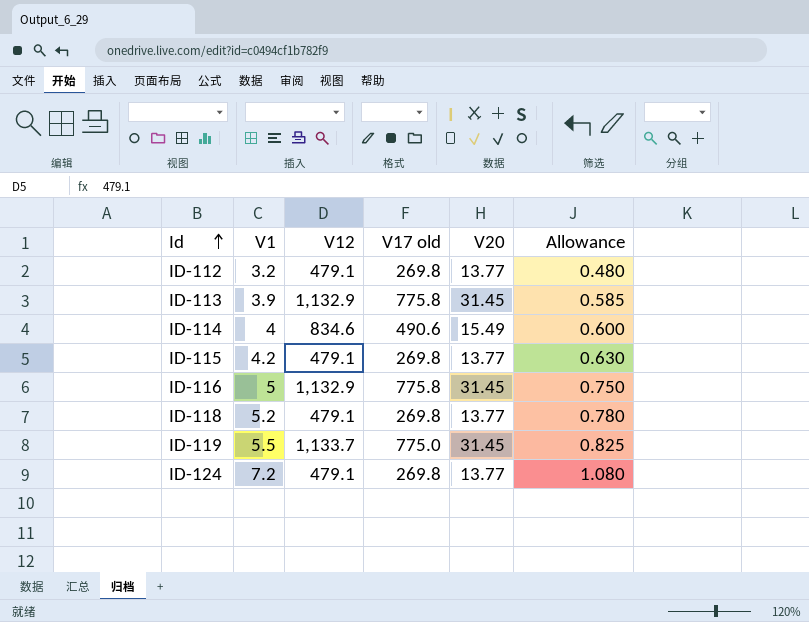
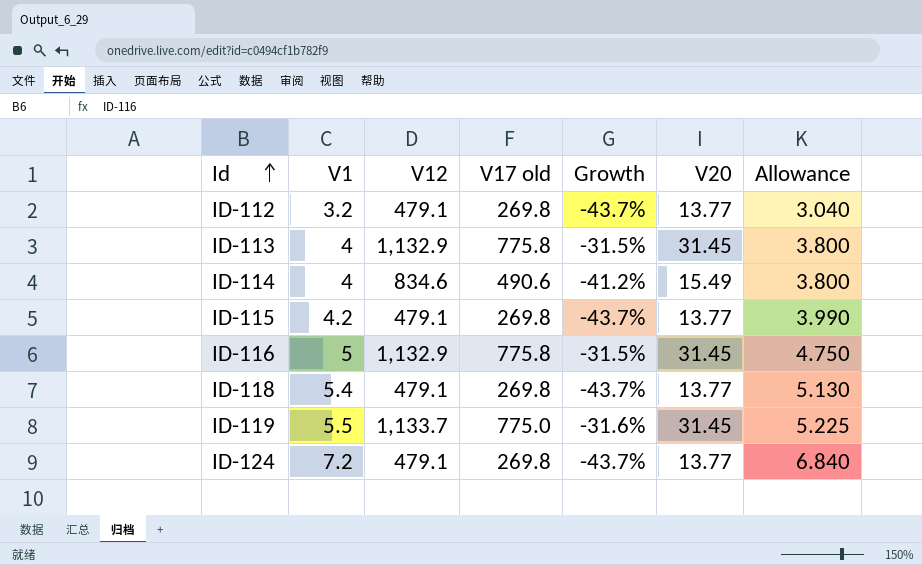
column Growth | formula: none -> ([V17 old] - [V12]) / [V12]
column Allowance | formula: [V1] * 0.15 -> [V1] * 0.95
ID-113 | V1: 3.9 -> 4
ID-118 | V1: 5.2 -> 5.4

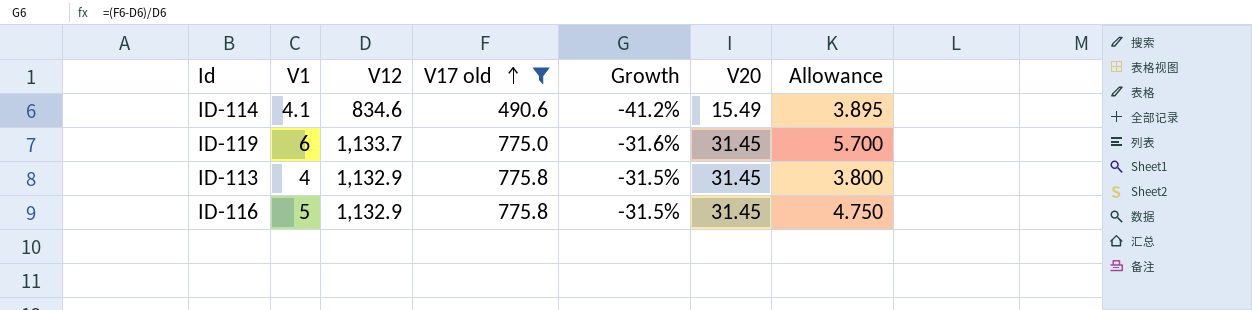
filter: none -> V17 old != 269.8
row order: Id ascending -> V17 old ascending
ID-114 | V1: 4 -> 4.1
ID-114 | Allowance: 3.800 -> 3.895
ID-119 | V1: 5.5 -> 6
ID-119 | Allowance: 5.225 -> 5.700

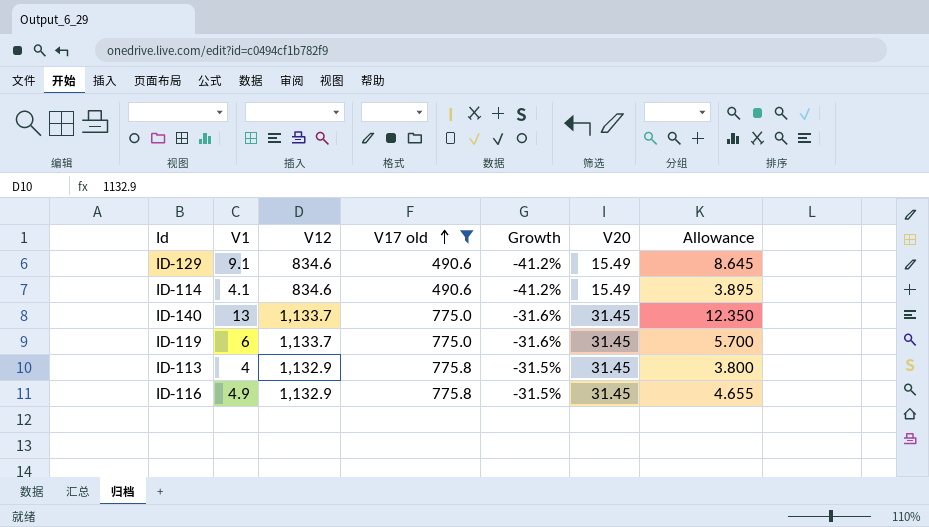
row ID-129: none -> 9.1 | 834.6 | 490.6 | -41.2% | 15.49 | 8.645
row ID-140: none -> 13 | 1,133.7 | 775.0 | -31.6% | 31.45 | 12.350
ID-116 | V1: 5 -> 4.9
ID-116 | Allowance: 4.750 -> 4.655

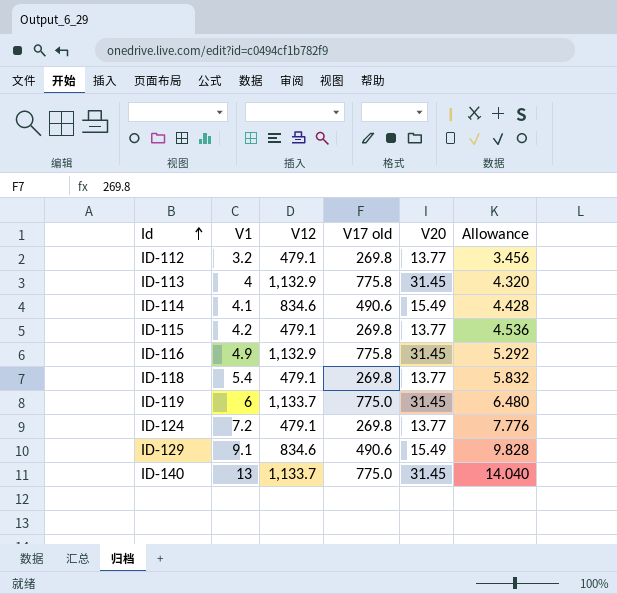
filter: V17 old != 269.8 -> none
row order: V17 old ascending -> Id ascending
column Growth | formula: ([V17 old] - [V12]) / [V12] -> none
column Allowance | formula: [V1] * 0.95 -> [V1] * 1.08

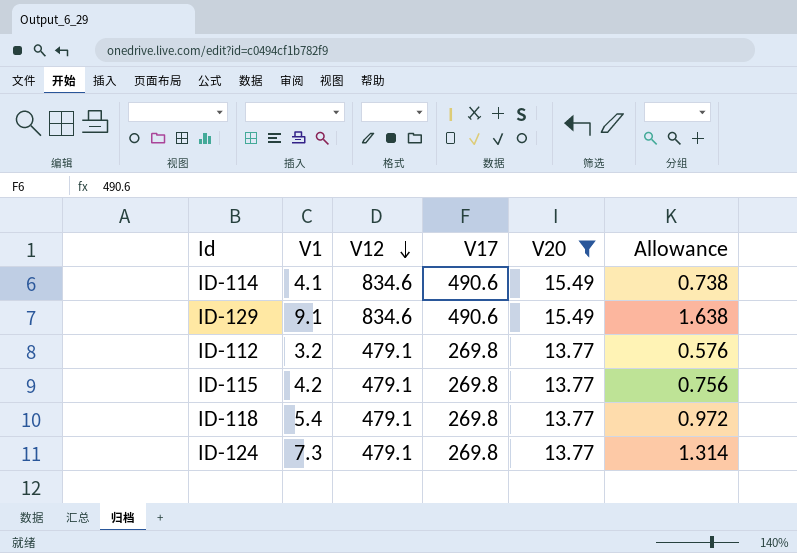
filter: none -> V20 != 31.45
row order: Id ascending -> V12 descending
column name: V17 old -> V17
column Allowance | formula: [V1] * 1.08 -> [V1] * 0.18
ID-124 | V1: 7.2 -> 7.3

